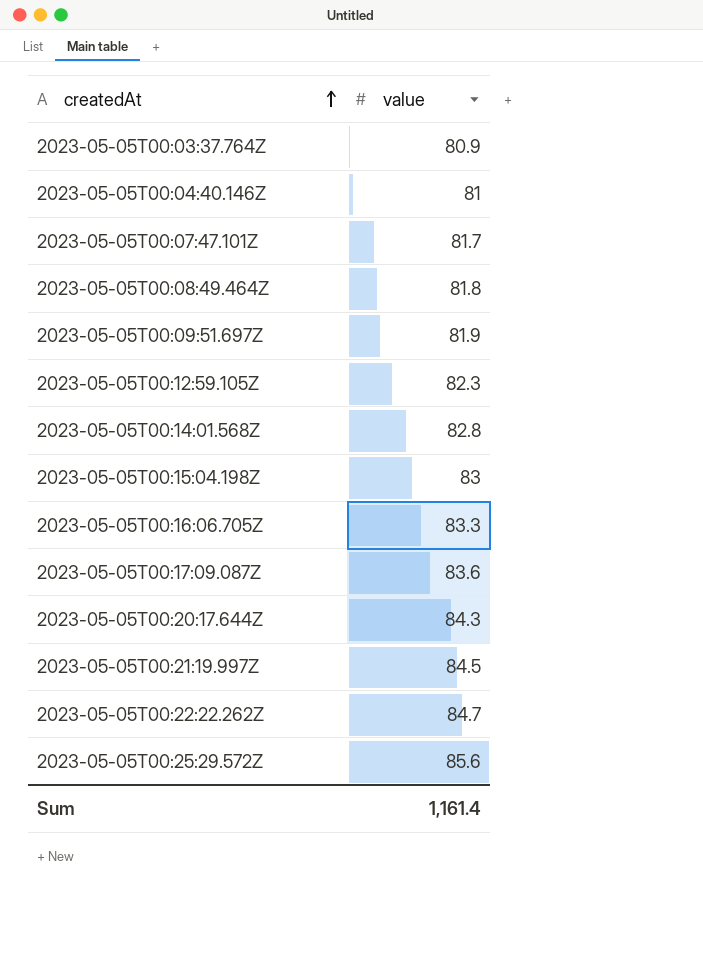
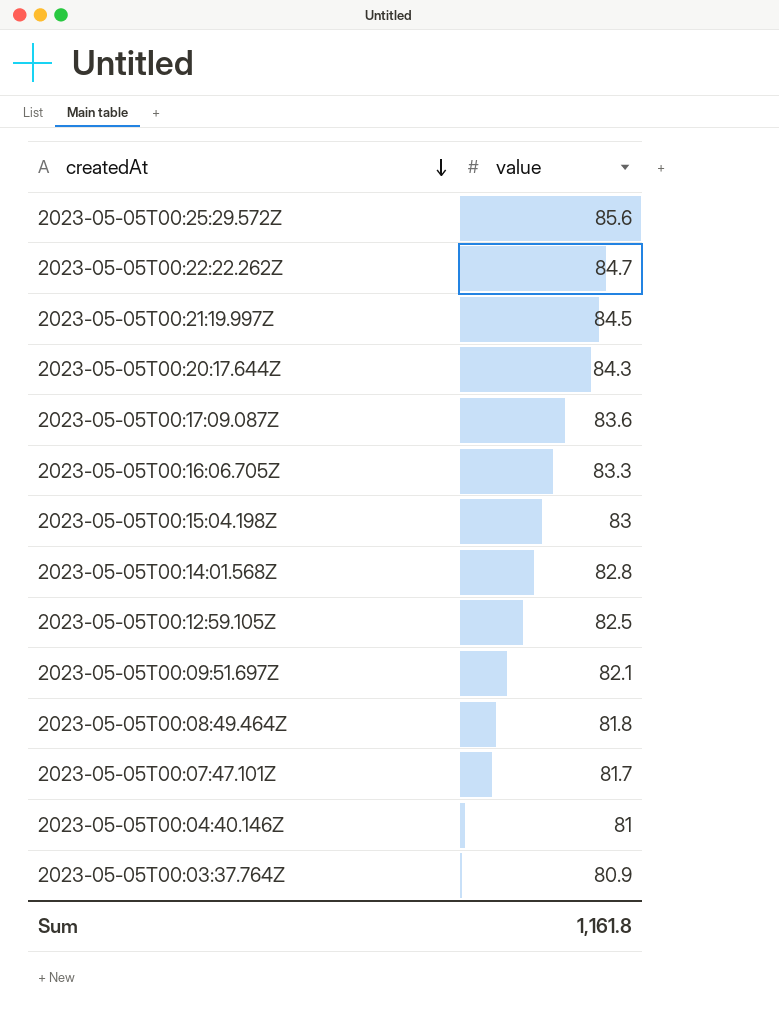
row order: createdAt ascending -> createdAt descending
2023-05-05T00:12:59.105Z | value: 82.3 -> 82.5
2023-05-05T00:09:51.697Z | value: 81.9 -> 82.1
Sum | value: 1,161.4 -> 1,161.8

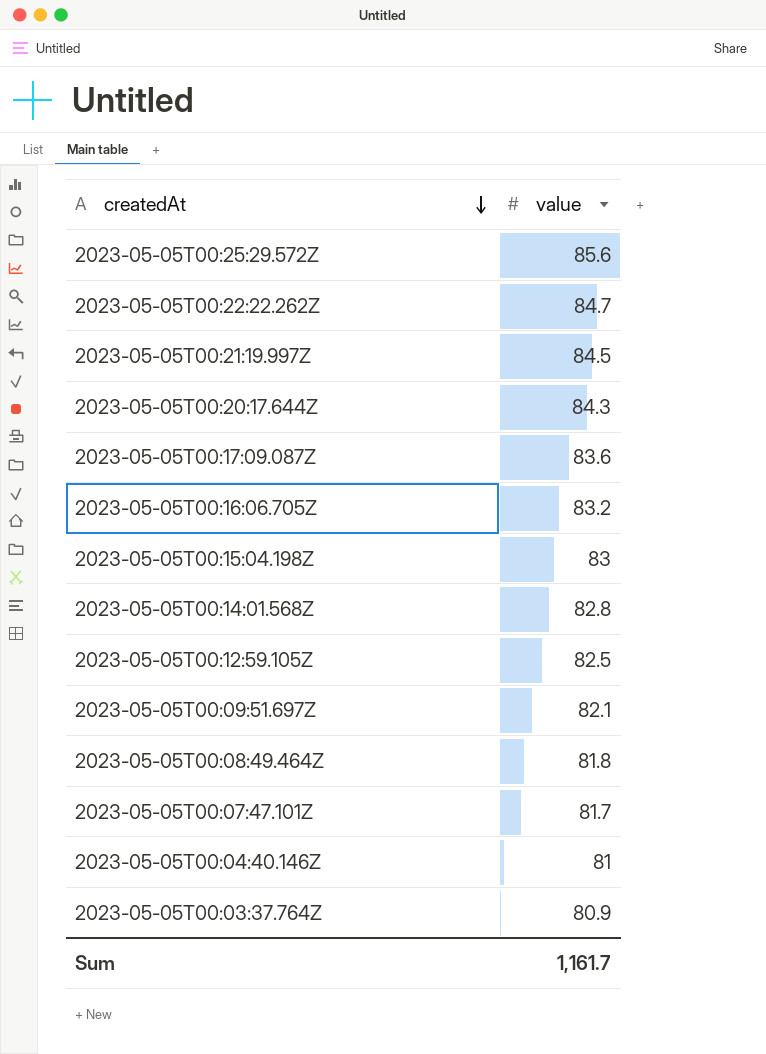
2023-05-05T00:16:06.705Z | value: 83.3 -> 83.2
Sum | value: 1,161.8 -> 1,161.7

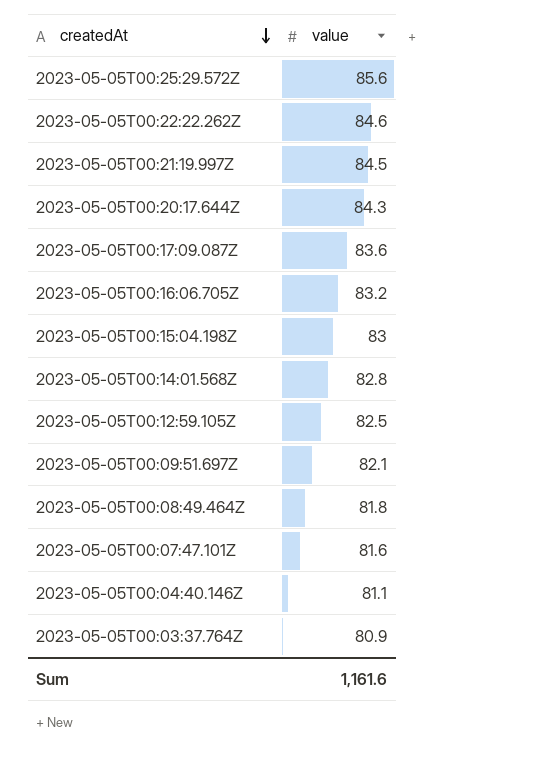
2023-05-05T00:22:22.262Z | value: 84.7 -> 84.6
2023-05-05T00:07:47.101Z | value: 81.7 -> 81.6
2023-05-05T00:04:40.146Z | value: 81 -> 81.1
Sum | value: 1,161.7 -> 1,161.6

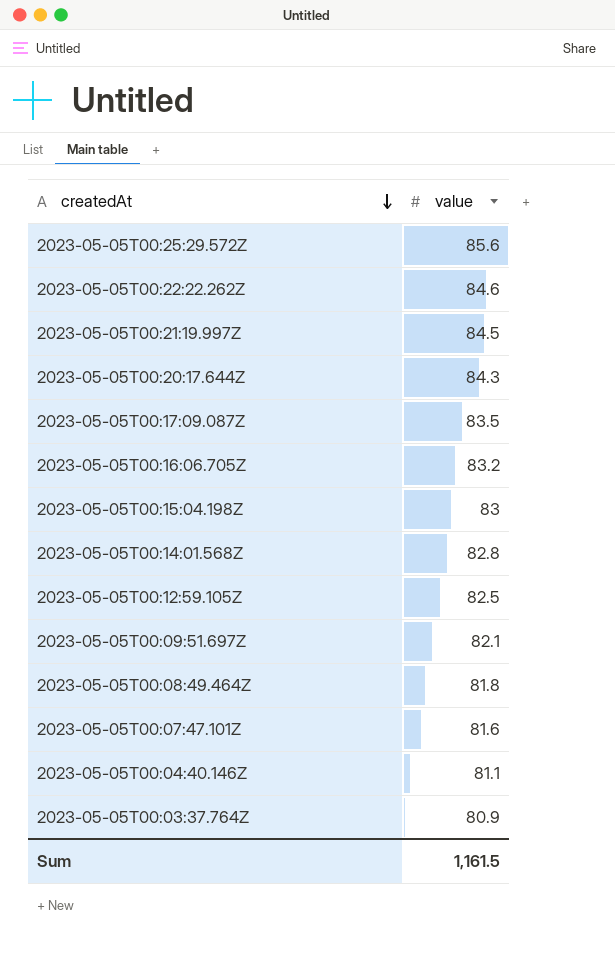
2023-05-05T00:17:09.087Z | value: 83.6 -> 83.5
Sum | value: 1,161.6 -> 1,161.5

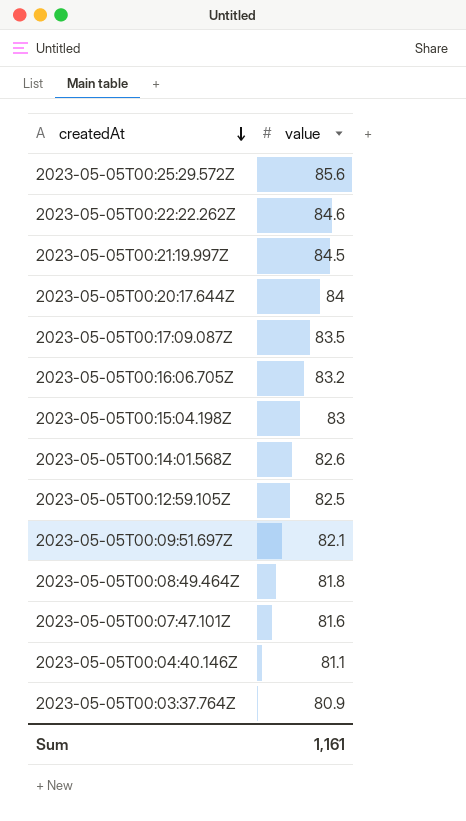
2023-05-05T00:20:17.644Z | value: 84.3 -> 84
2023-05-05T00:14:01.568Z | value: 82.8 -> 82.6
Sum | value: 1,161.5 -> 1,161

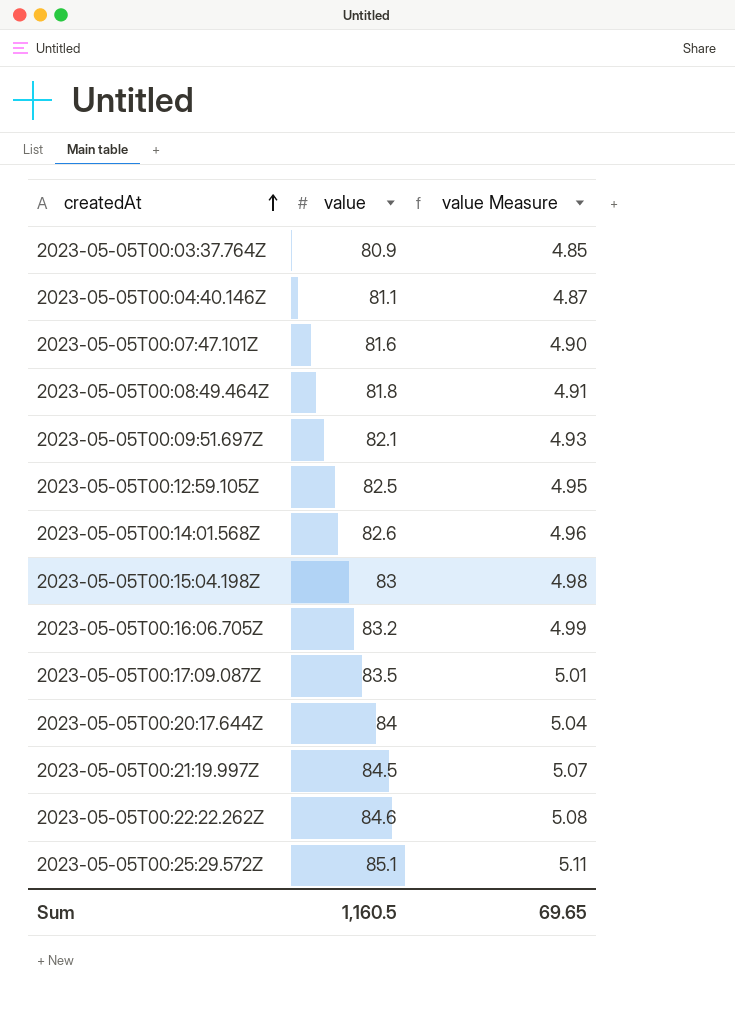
row order: createdAt descending -> createdAt ascending
column value Measure | formula: none -> [value] * 0.06
2023-05-05T00:25:29.572Z | value: 85.6 -> 85.1
Sum | value: 1,161 -> 1,160.5

